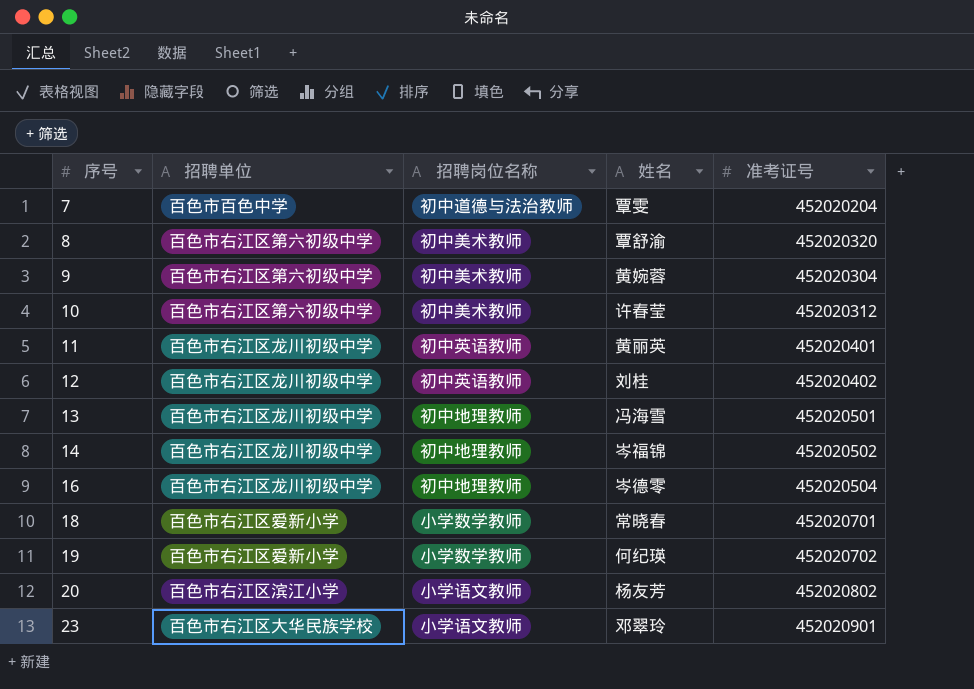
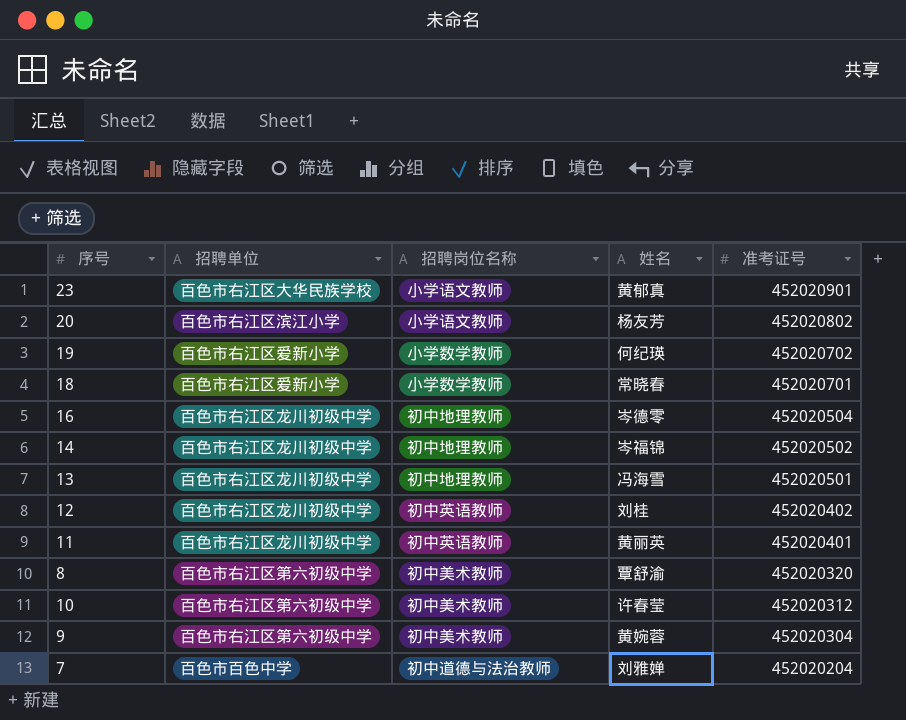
row order: 序号 ascending -> 准考证号 descending
23 | 姓名: 邓翠玲 -> 黄郁真
7 | 姓名: 覃雯 -> 刘雅婵

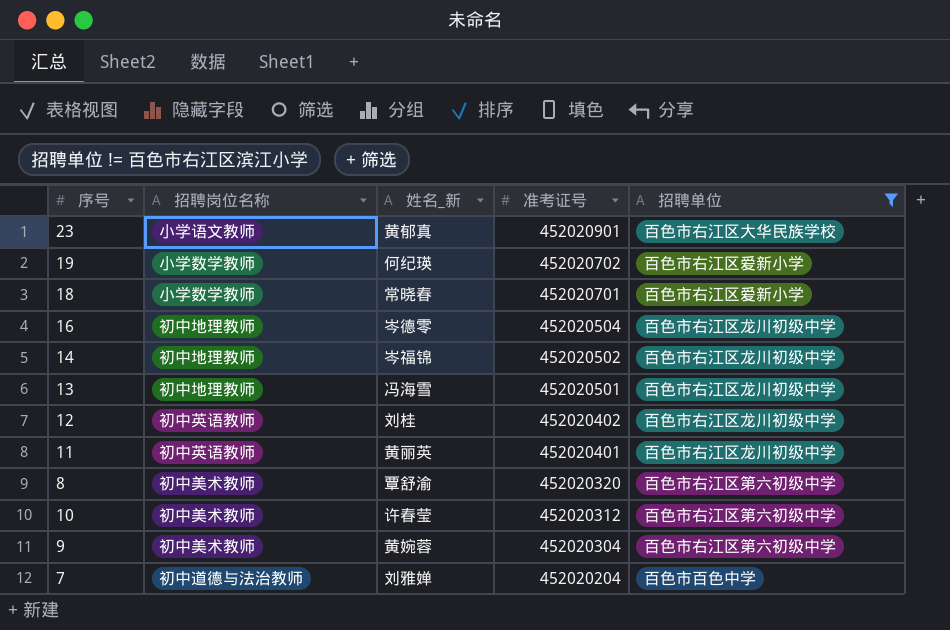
filter: none -> 招聘单位 != 百色市右江区滨江小学
column name: 姓名 -> 姓名_新
column 招聘单位 | position: 2 -> 5

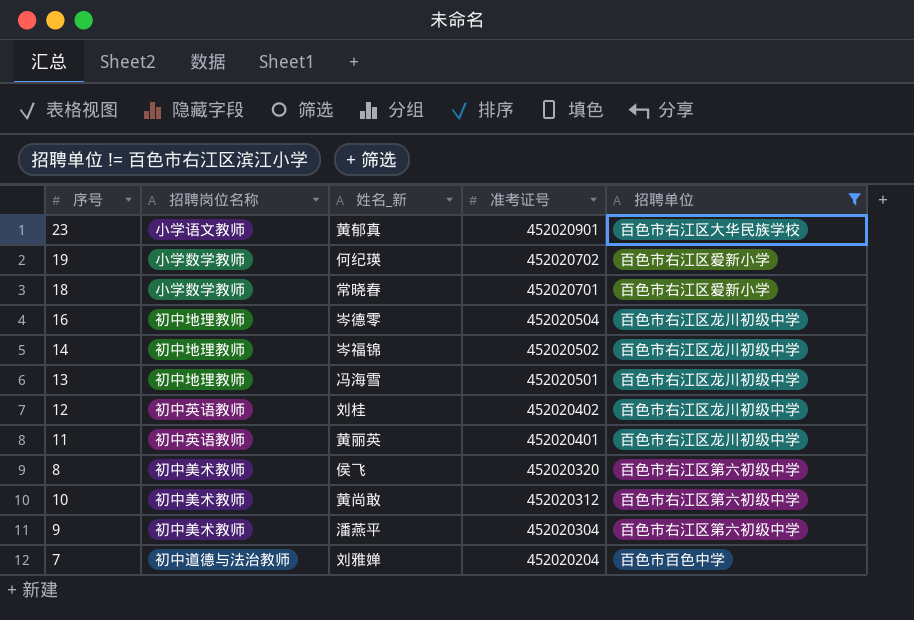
8 | 姓名_新: 覃舒渝 -> 侯飞
10 | 姓名_新: 许春莹 -> 黄尚敢
9 | 姓名_新: 黄婉蓉 -> 潘燕平

